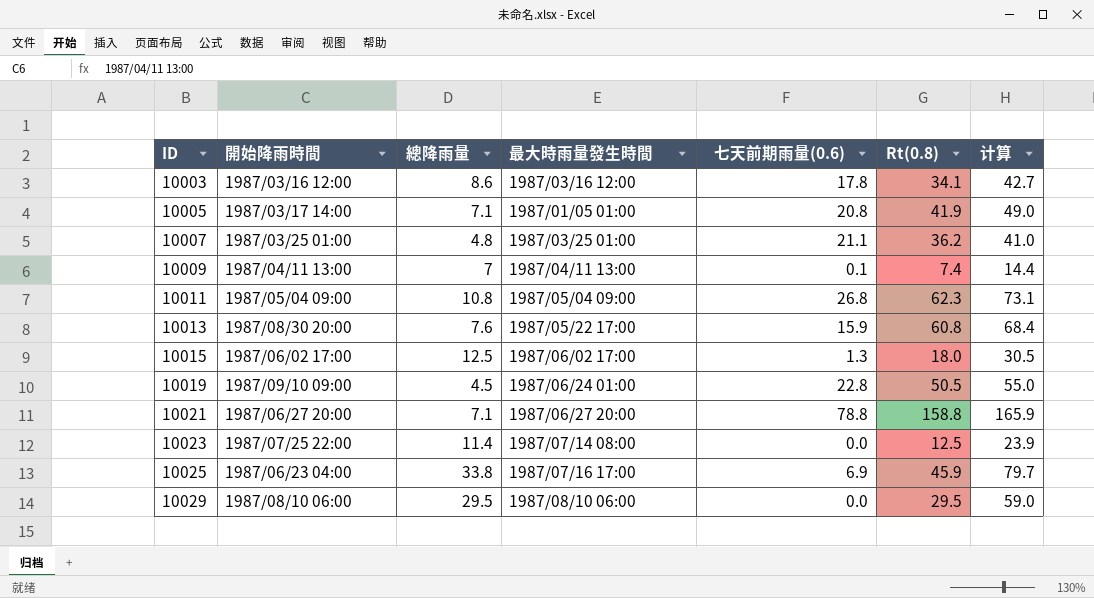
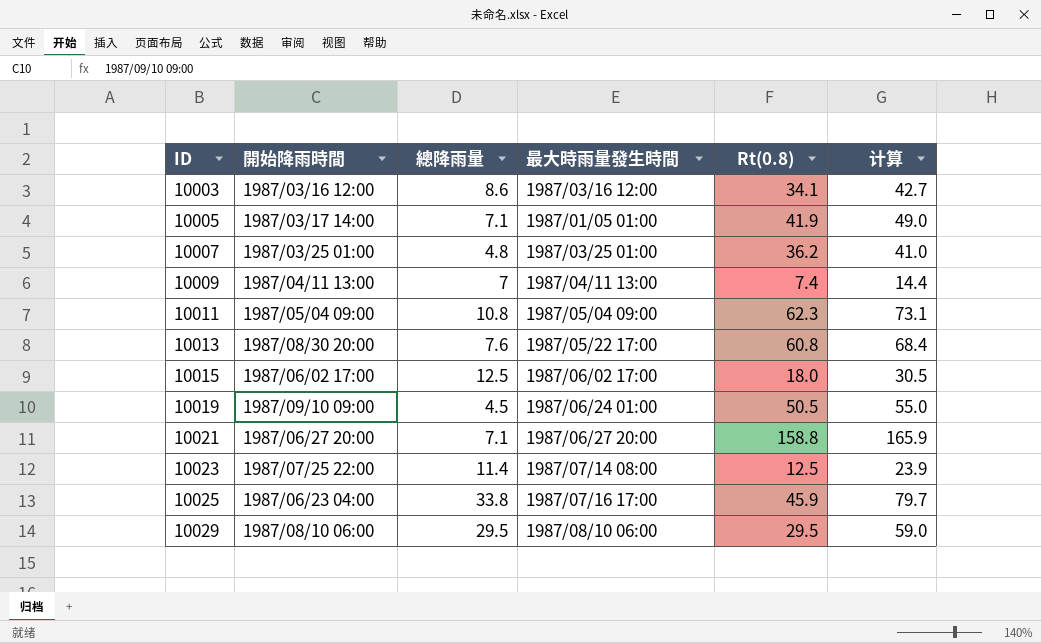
column 七天前期雨量(0.6) | position: 5 -> none

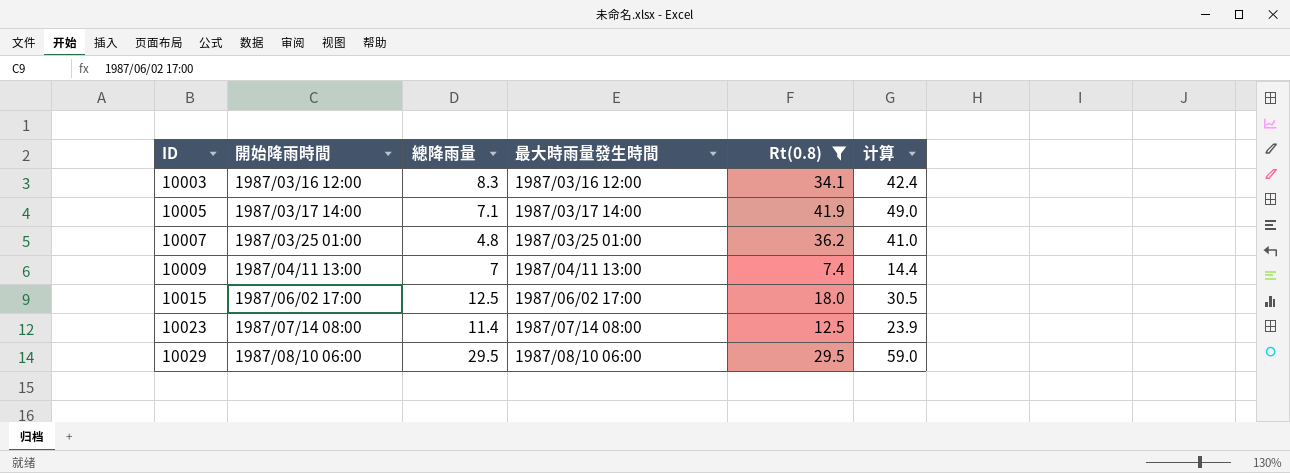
filter: none -> Rt(0.8) <= 41.9
10003 | 總降雨量: 8.6 -> 8.3
10003 | 计算: 42.7 -> 42.4
10005 | 最大時雨量發生時間: 1987/01/05 01:00 -> 1987/03/17 14:00
10023 | 開始降雨時間: 1987/07/25 22:00 -> 1987/07/14 08:00

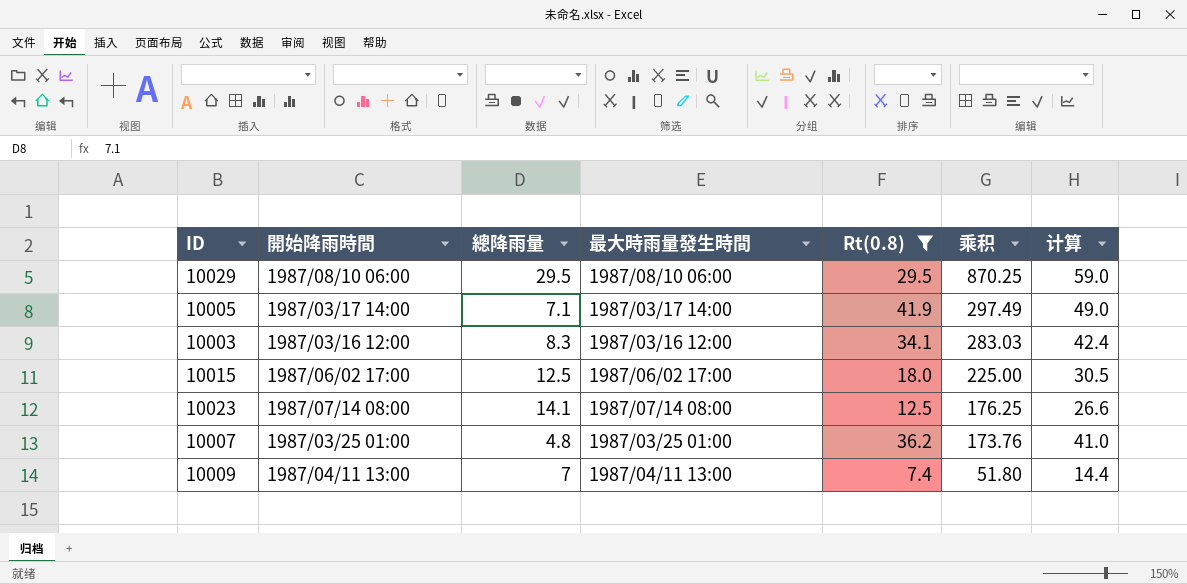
row order: ID ascending -> 乘积 descending
column 乘积 | formula: none -> [總降雨量] * [Rt(0.8)]
10023 | 總降雨量: 11.4 -> 14.1
10023 | 计算: 23.9 -> 26.6

